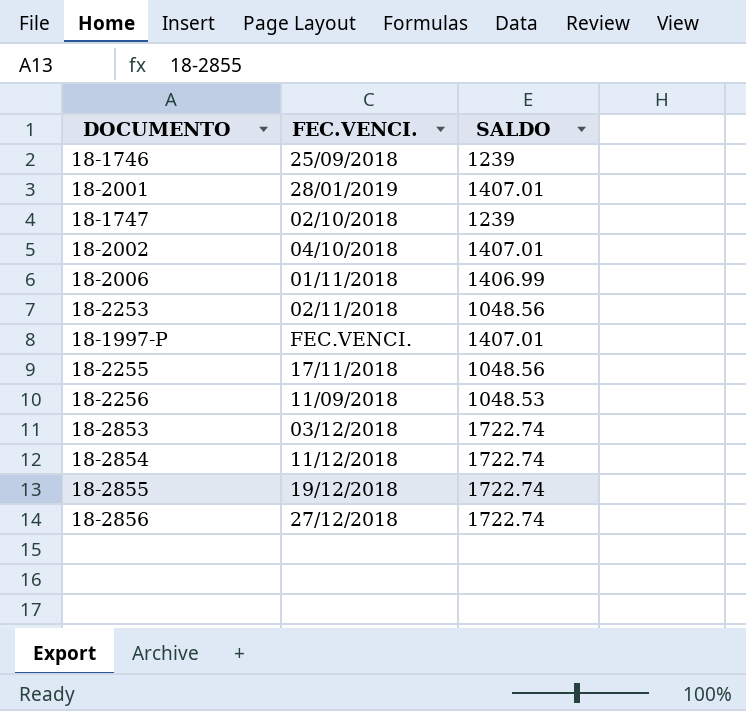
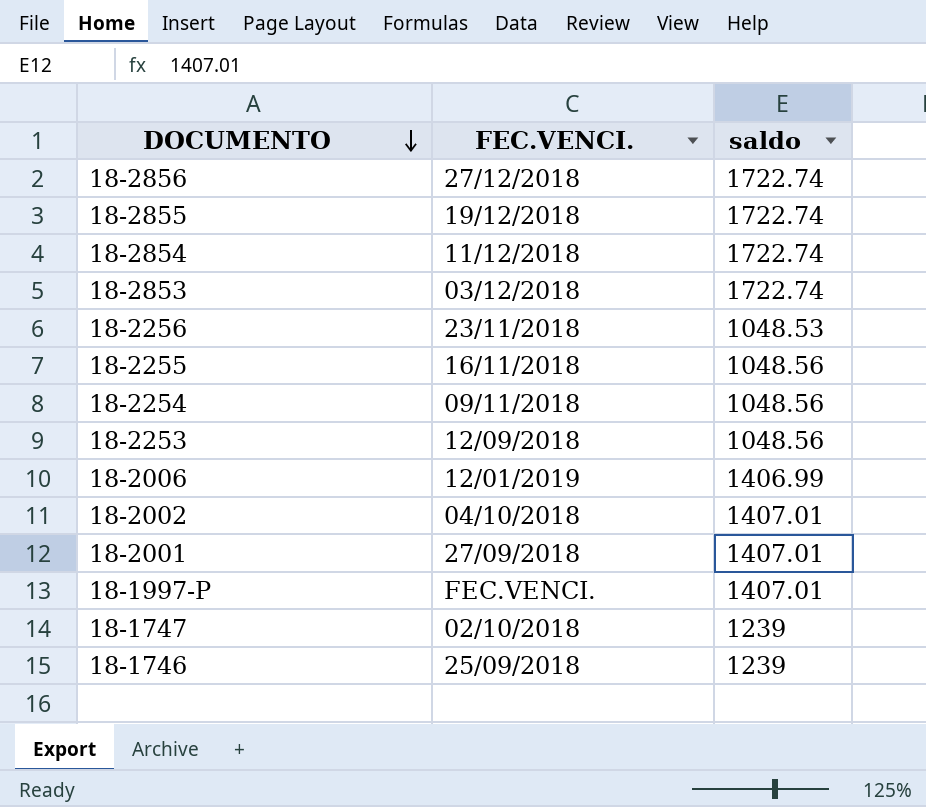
row order: none -> DOCUMENTO descending
column name: SALDO -> saldo
18-2256 | FEC.VENCI.: 11/09/2018 -> 23/11/2018
18-2255 | FEC.VENCI.: 17/11/2018 -> 16/11/2018
row 18-2254: none -> 09/11/2018 | 1048.56
18-2253 | FEC.VENCI.: 02/11/2018 -> 12/09/2018
18-2006 | FEC.VENCI.: 01/11/2018 -> 12/01/2019
18-2001 | FEC.VENCI.: 28/01/2019 -> 27/09/2018

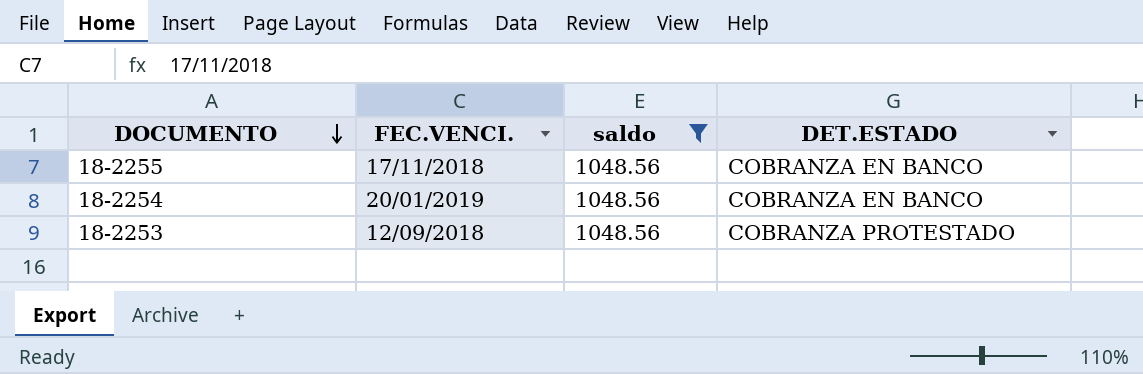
filter: none -> saldo = 1048.56
column DET.ESTADO | position: none -> 4
18-2255 | FEC.VENCI.: 16/11/2018 -> 17/11/2018
18-2254 | FEC.VENCI.: 09/11/2018 -> 20/01/2019

